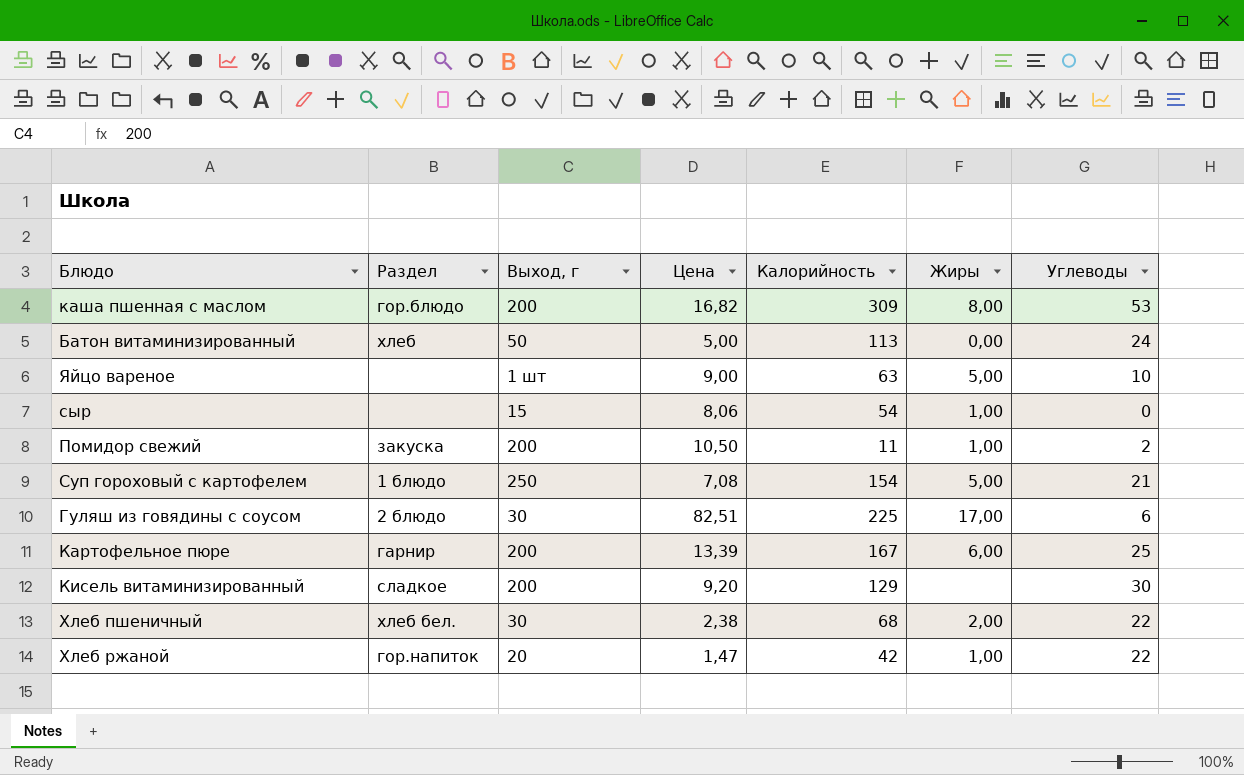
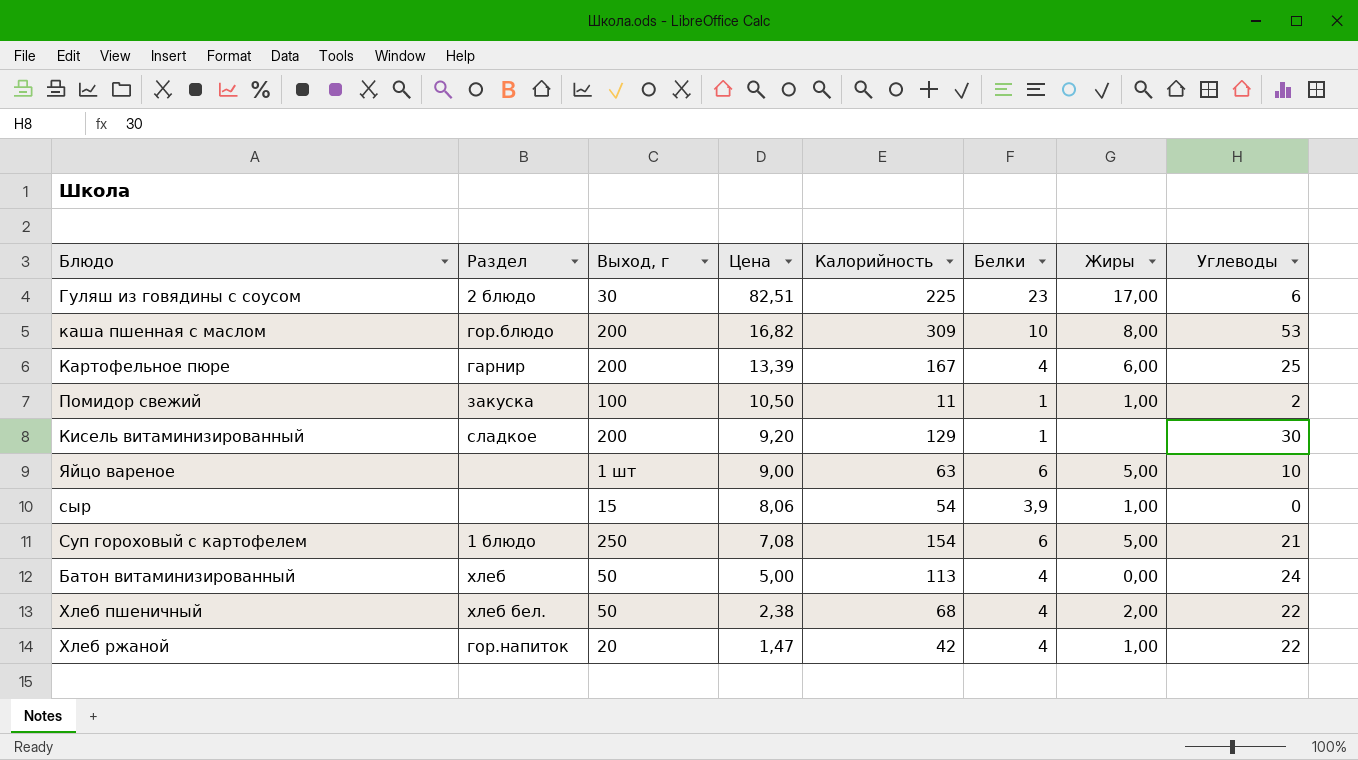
row order: none -> Цена descending
column Белки | position: none -> 6
Помидор свежий | Выход, г: 200 -> 100
Хлеб пшеничный | Выход, г: 30 -> 50

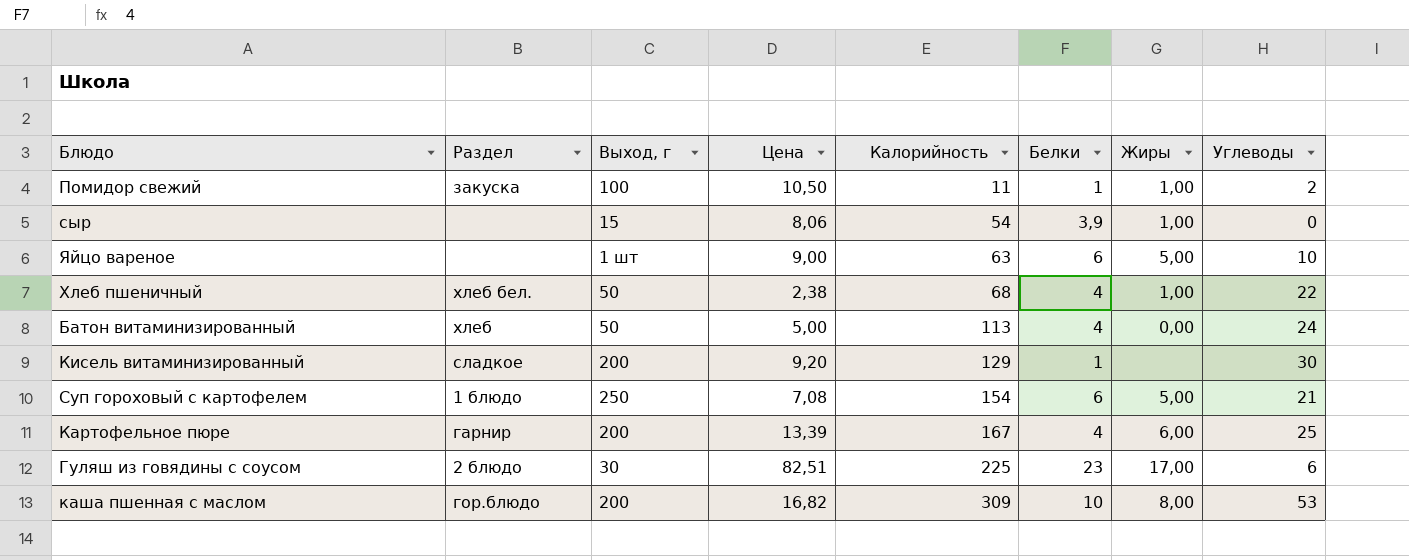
row order: Цена descending -> Калорийность ascending
row Хлеб ржаной: гор.напиток | 20 | 1,47 | 42 | 4 | 1,00 | 22 -> none
Хлеб пшеничный | Жиры: 2,00 -> 1,00

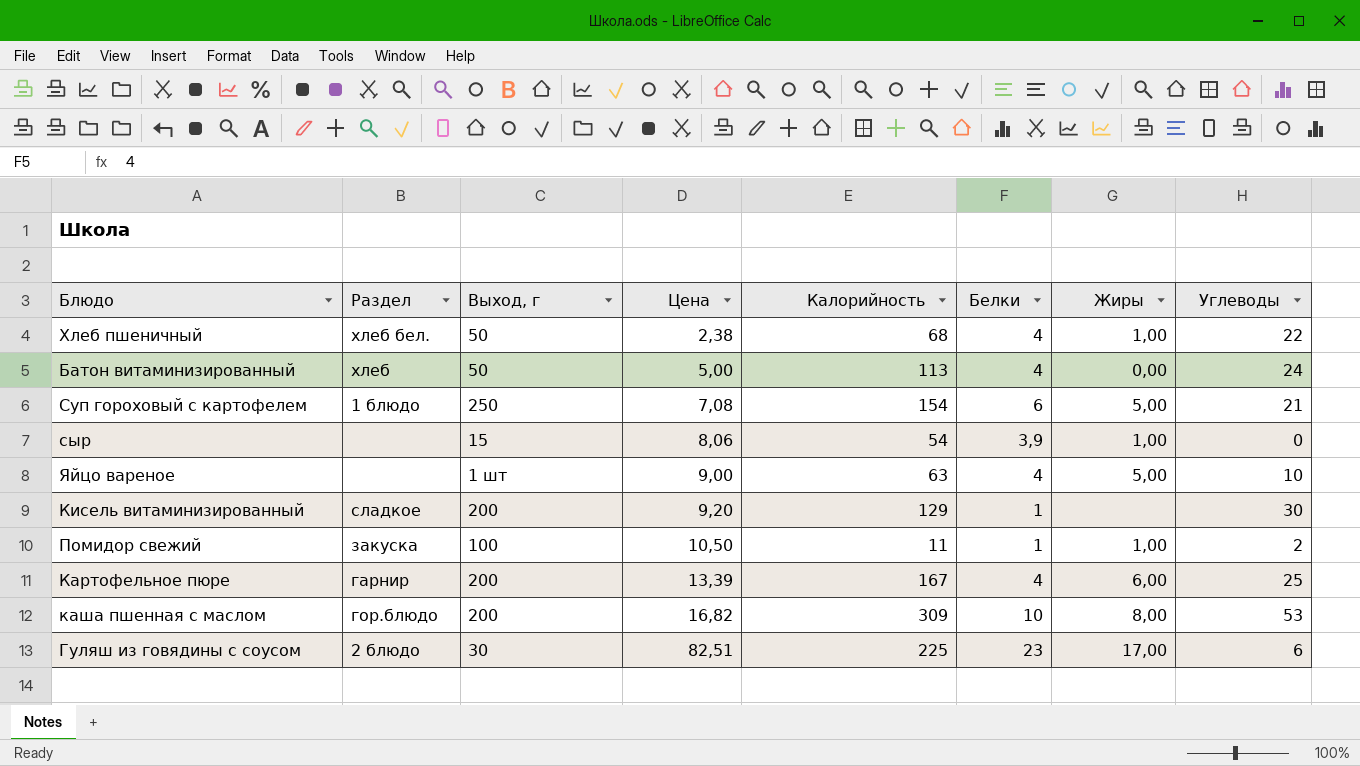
row order: Калорийность ascending -> Цена ascending
Яйцо вареное | Белки: 6 -> 4

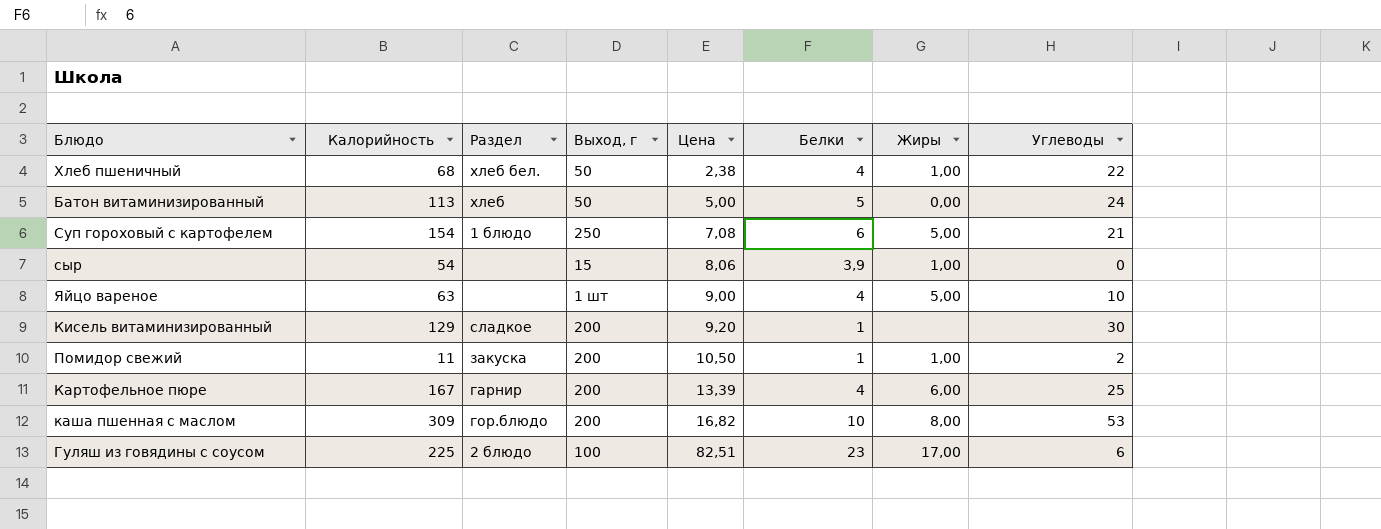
column Калорийность | position: 5 -> 2
Батон витаминизированный | Белки: 4 -> 5
Помидор свежий | Выход, г: 100 -> 200
Гуляш из говядины с соусом | Выход, г: 30 -> 100

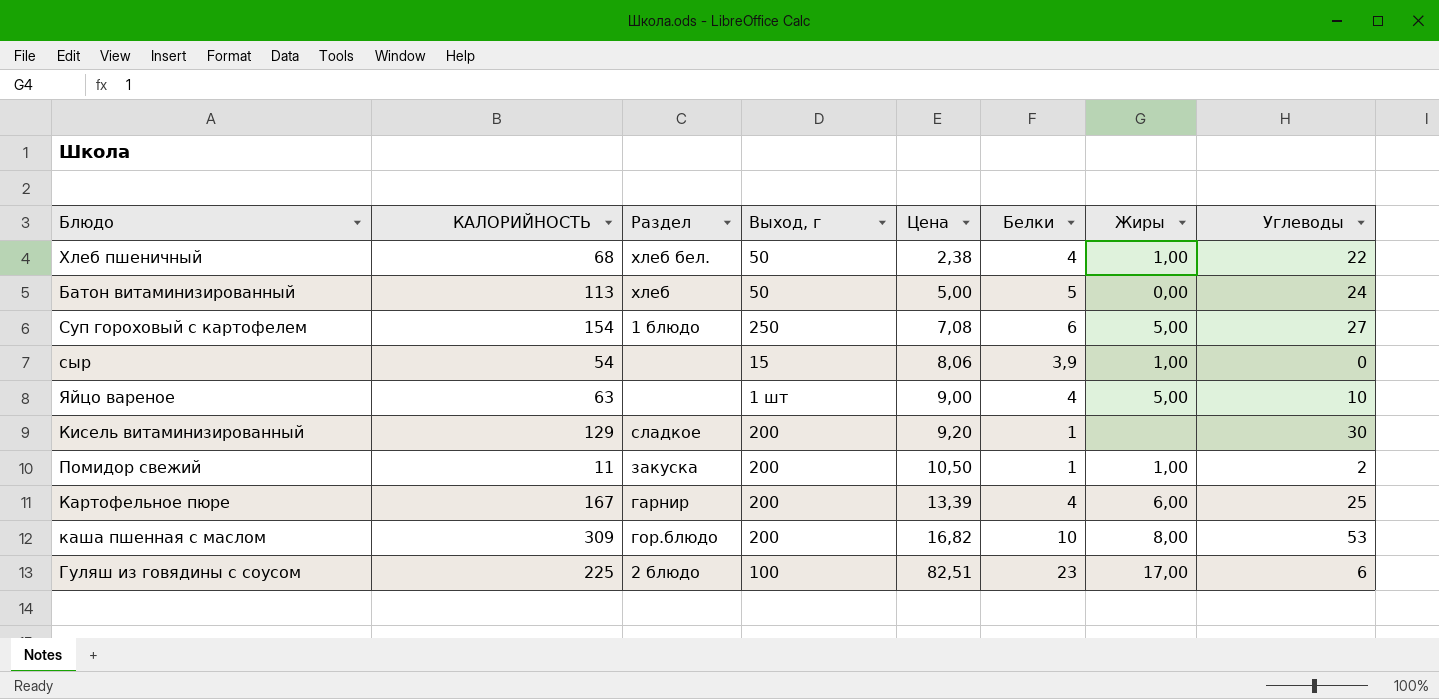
column name: Калорийность -> КАЛОРИЙНОСТЬ
Суп гороховый с картофелем | Углеводы: 21 -> 27

